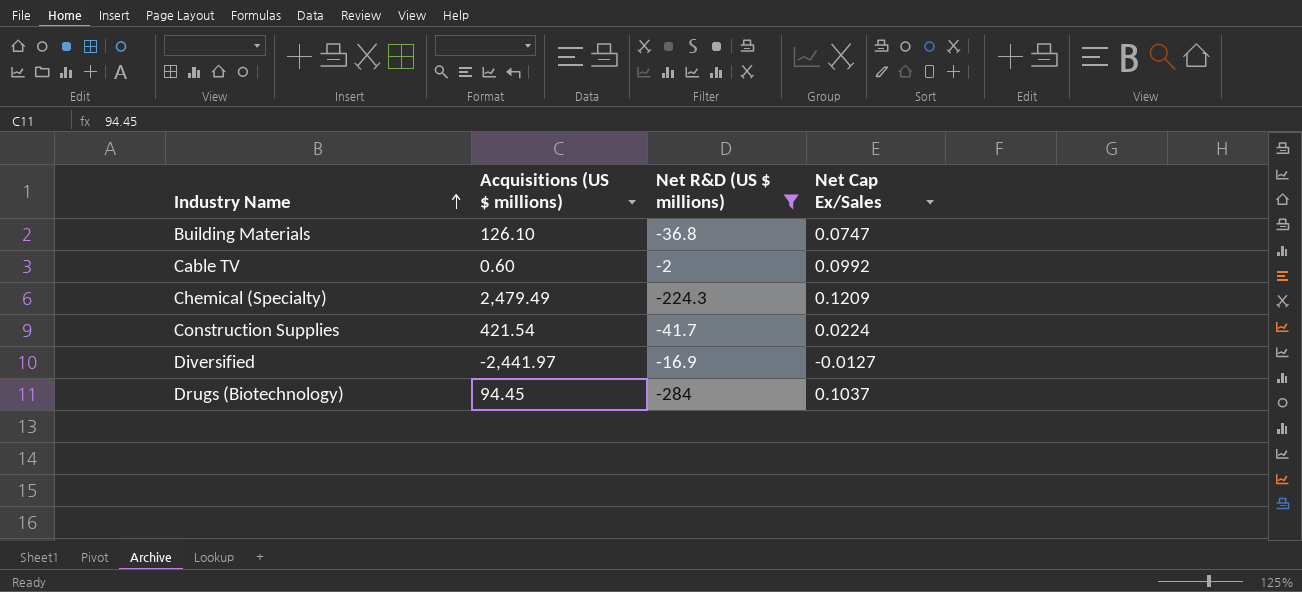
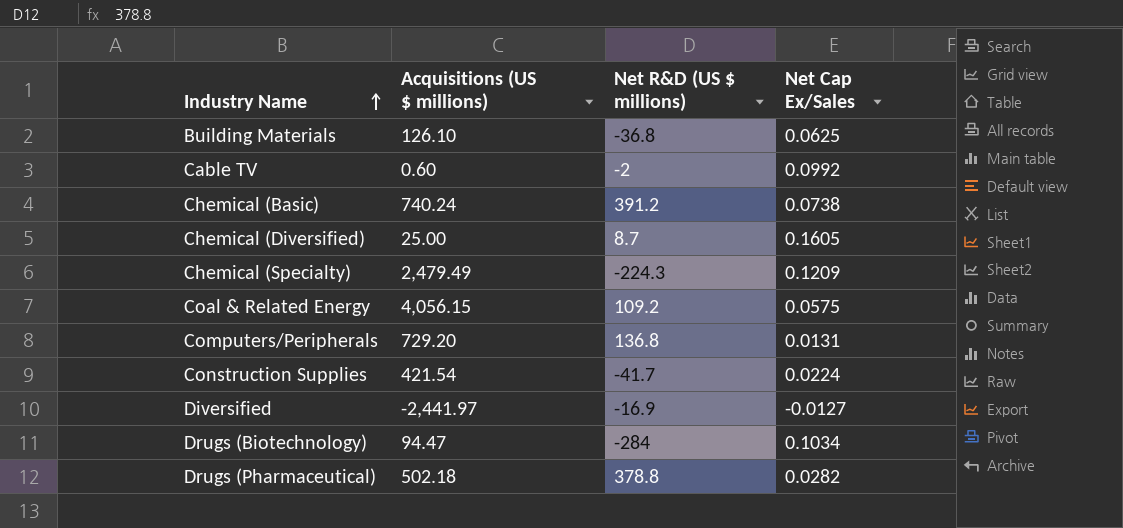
filter: Net R&D (US $ millions) <= -2 -> none
Building Materials | Net Cap Ex/Sales: 0.0747 -> 0.0625
Drugs (Biotechnology) | Acquisitions (US $ millions): 94.45 -> 94.47
Drugs (Biotechnology) | Net Cap Ex/Sales: 0.1037 -> 0.1034

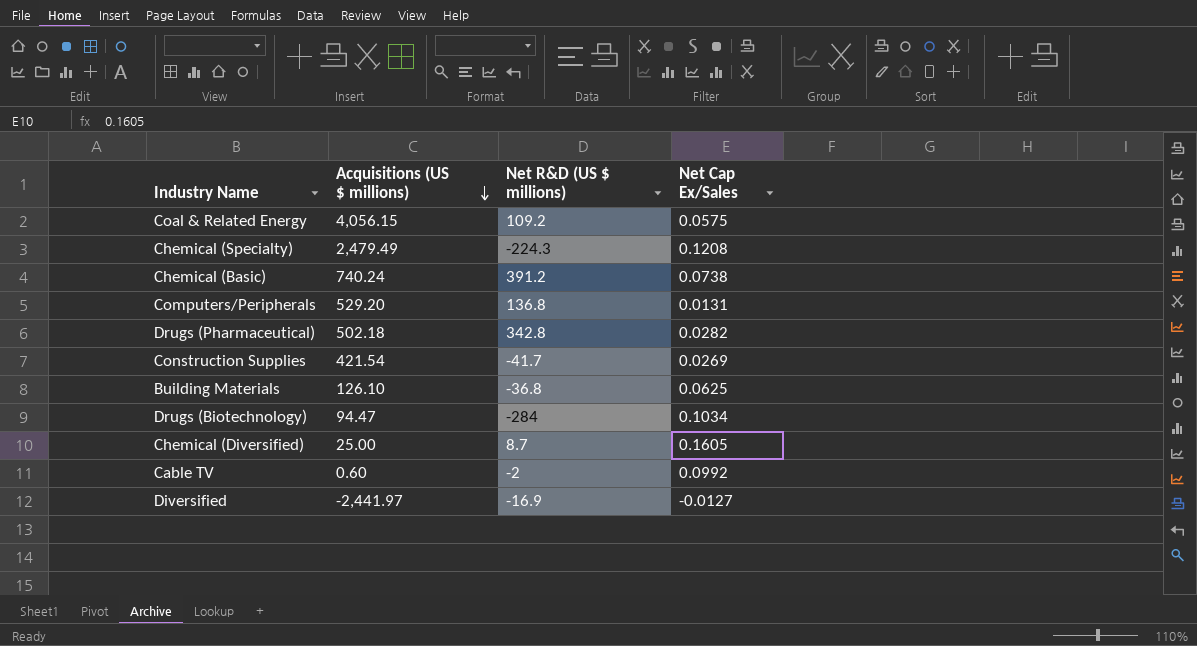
row order: Industry Name ascending -> Acquisitions (US $ millions) descending
Chemical (Specialty) | Net Cap Ex/Sales: 0.1209 -> 0.1208
Computers/Peripherals | Acquisitions (US $ millions): 729.20 -> 529.20
Drugs (Pharmaceutical) | Net R&D (US $ millions): 378.8 -> 342.8
Construction Supplies | Net Cap Ex/Sales: 0.0224 -> 0.0269

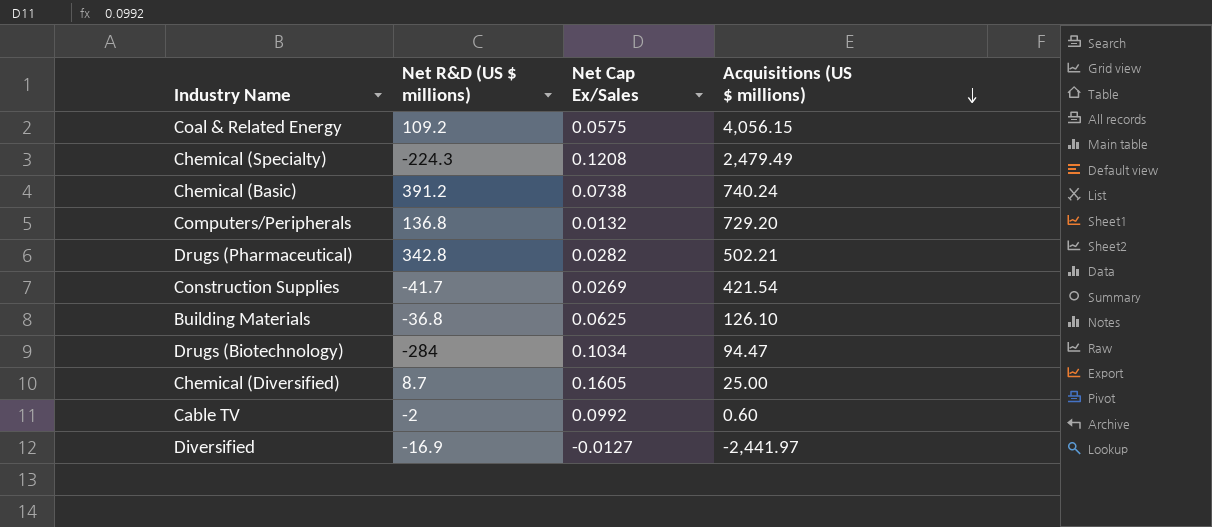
column Acquisitions (US $ millions) | position: 2 -> 4
Computers/Peripherals | Net Cap Ex/Sales: 0.0131 -> 0.0132
Computers/Peripherals | Acquisitions (US $ millions): 529.20 -> 729.20
Drugs (Pharmaceutical) | Acquisitions (US $ millions): 502.18 -> 502.21

